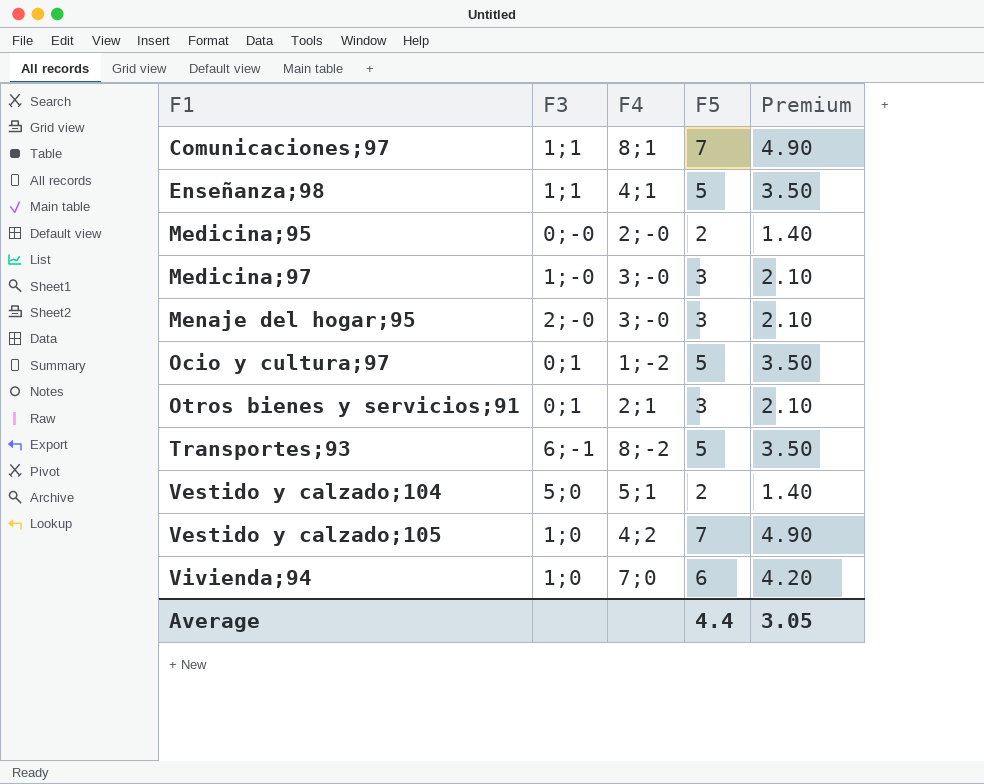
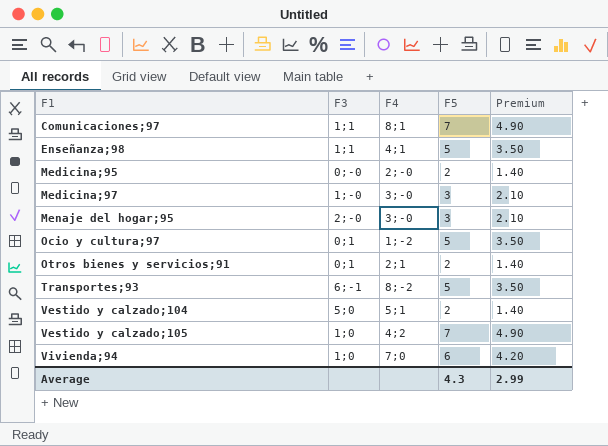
Otros bienes y servicios;91 | F5: 3 -> 2
Otros bienes y servicios;91 | Premium: 2.10 -> 1.40
Average | F5: 4.4 -> 4.3
Average | Premium: 3.05 -> 2.99

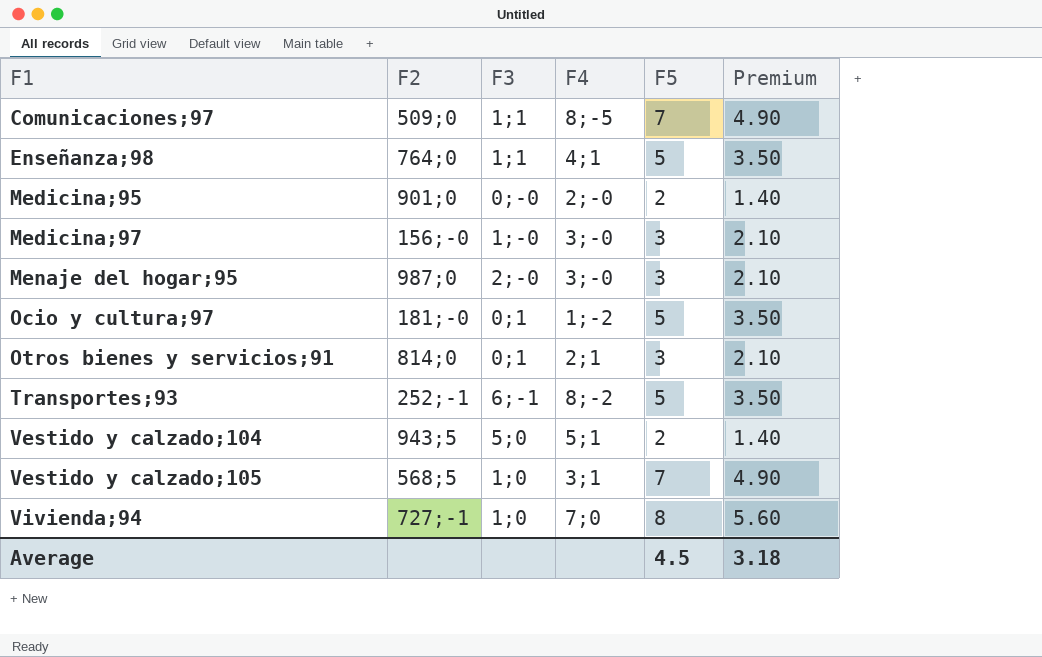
column F2 | position: none -> 2
Comunicaciones;97 | F4: 8;1 -> 8;-5
Otros bienes y servicios;91 | F5: 2 -> 3
Otros bienes y servicios;91 | Premium: 1.40 -> 2.10
Vestido y calzado;105 | F4: 4;2 -> 3;1
Vivienda;94 | F5: 6 -> 8
Vivienda;94 | Premium: 4.20 -> 5.60
Average | F5: 4.3 -> 4.5
Average | Premium: 2.99 -> 3.18

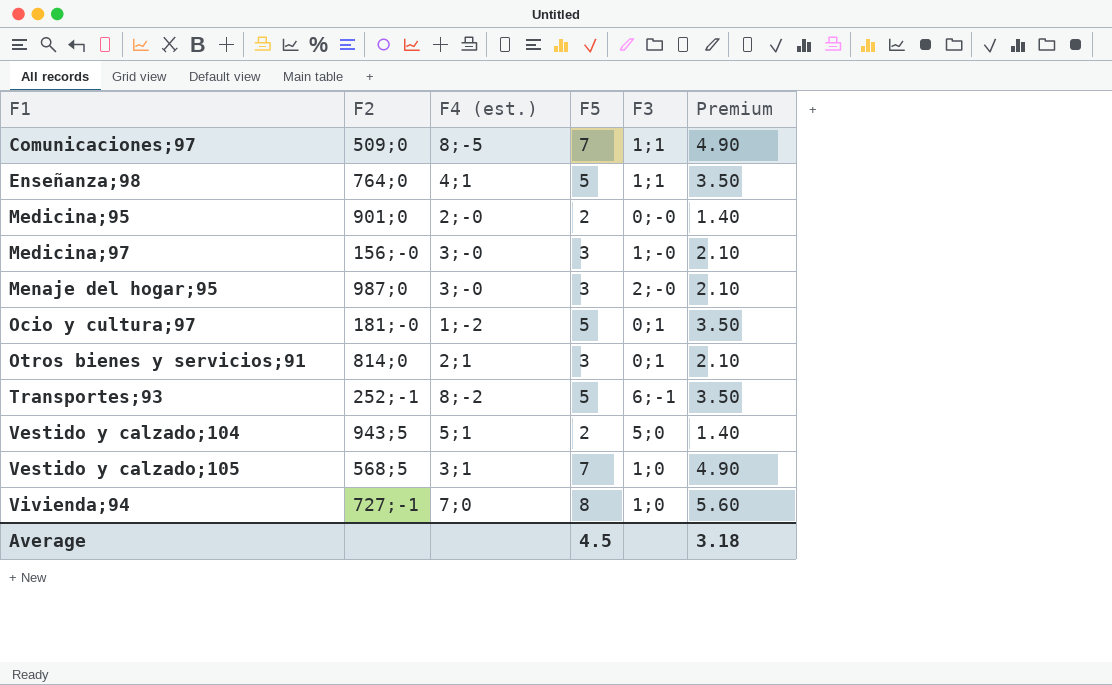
column name: F4 -> F4 (est.)
column F3 | position: 3 -> 5

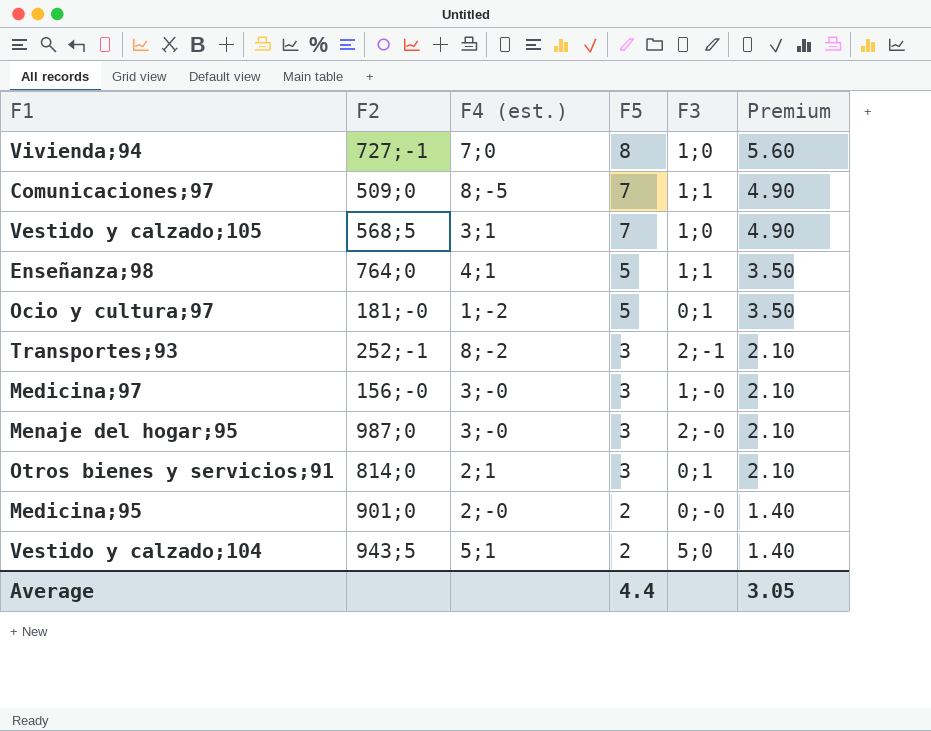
row order: F1 ascending -> F5 descending
Transportes;93 | F5: 5 -> 3
Transportes;93 | F3: 6;-1 -> 2;-1
Transportes;93 | Premium: 3.50 -> 2.10
Average | F5: 4.5 -> 4.4
Average | Premium: 3.18 -> 3.05

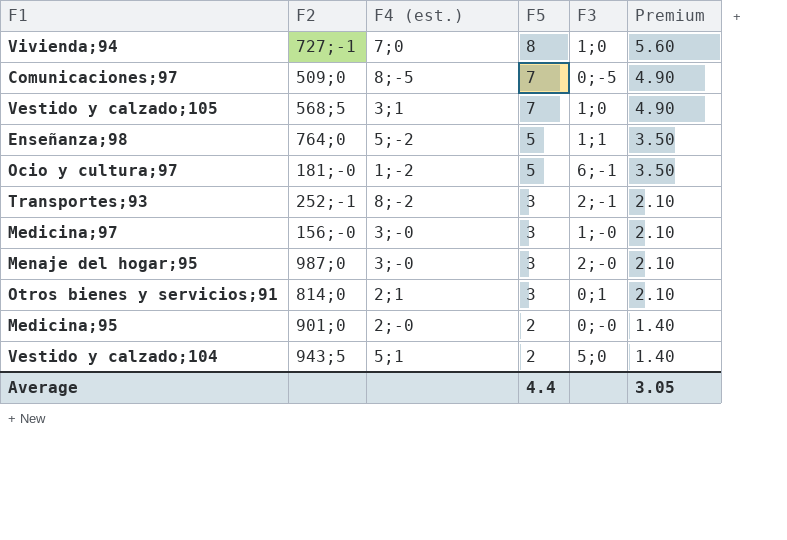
Comunicaciones;97 | F3: 1;1 -> 0;-5
Enseñanza;98 | F4 (est.): 4;1 -> 5;-2
Ocio y cultura;97 | F3: 0;1 -> 6;-1

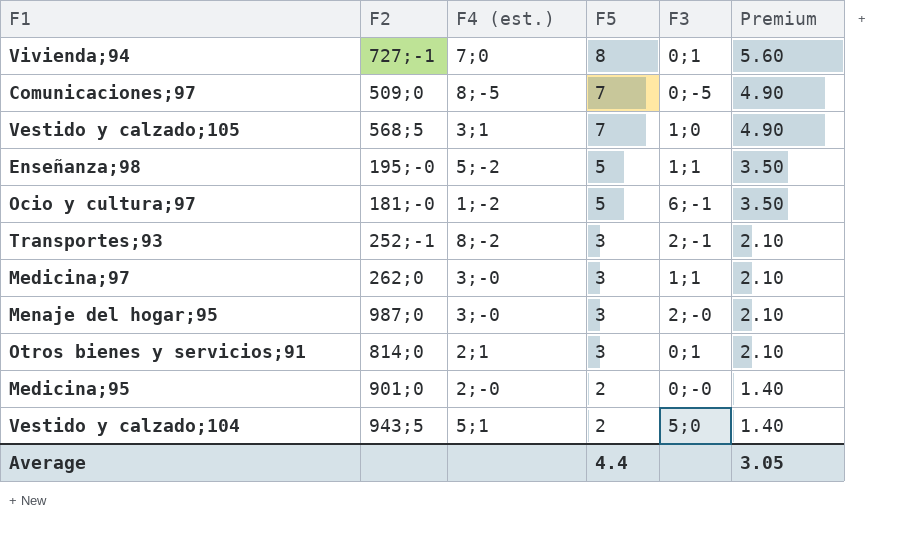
Vivienda;94 | F3: 1;0 -> 0;1
Enseñanza;98 | F2: 764;0 -> 195;-0
Medicina;97 | F2: 156;-0 -> 262;0
Medicina;97 | F3: 1;-0 -> 1;1

